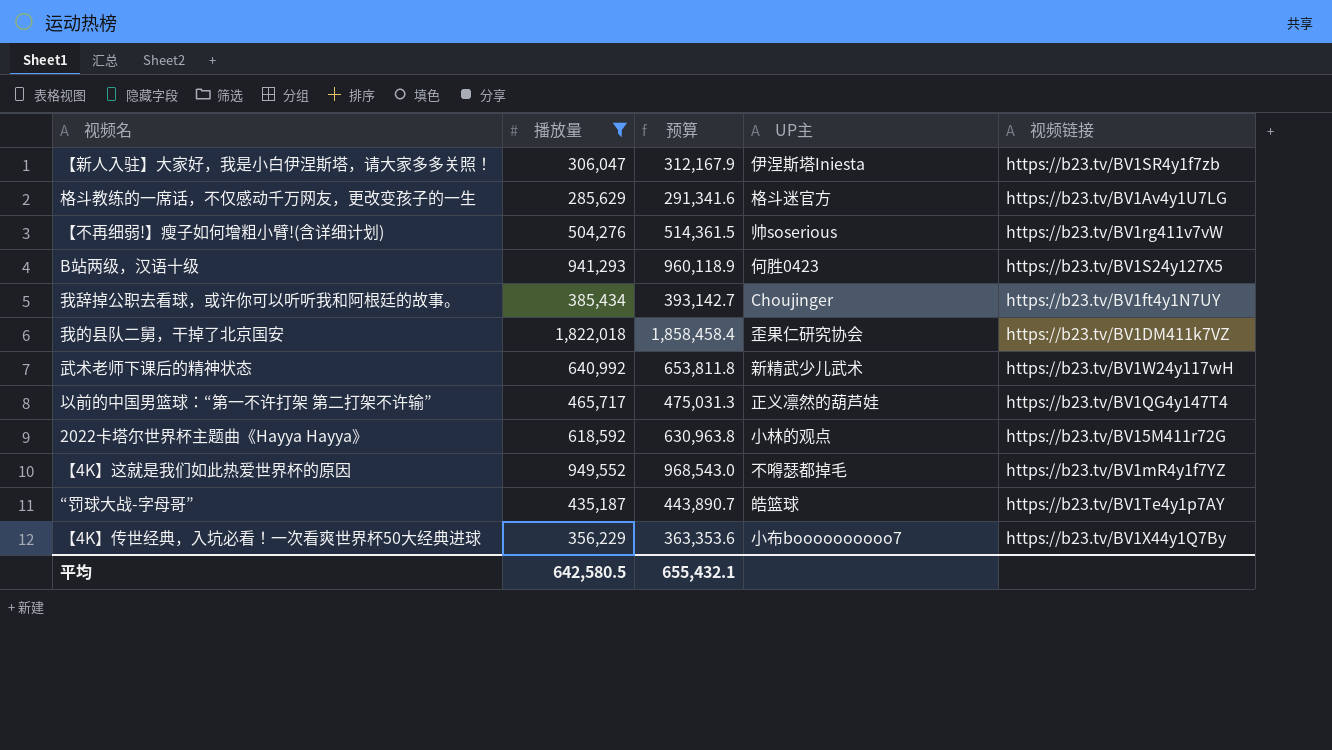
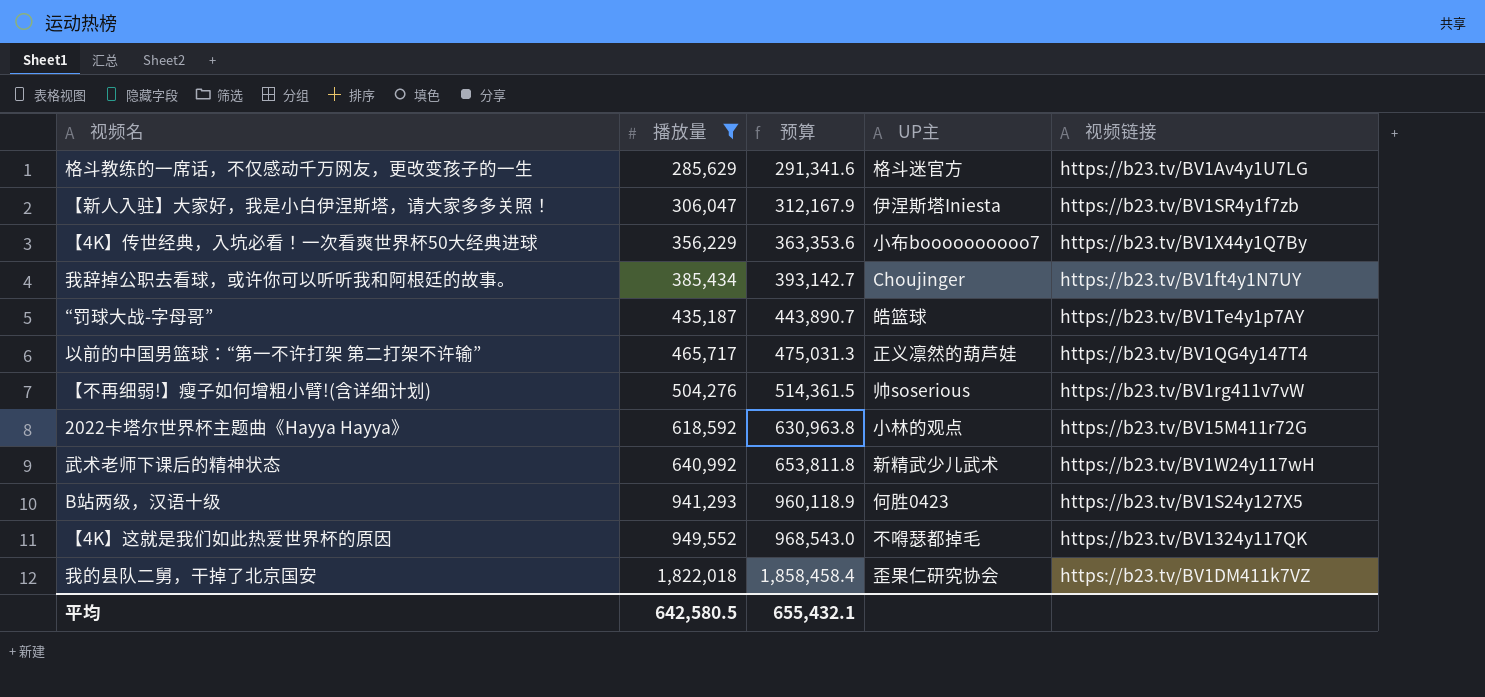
row order: none -> 播放量 ascending
【4K】这就是我们如此热爱世界杯的原因 | 视频链接: https://b23.tv/BV1mR4y1f7YZ -> https://b23.tv/BV1324y117QK

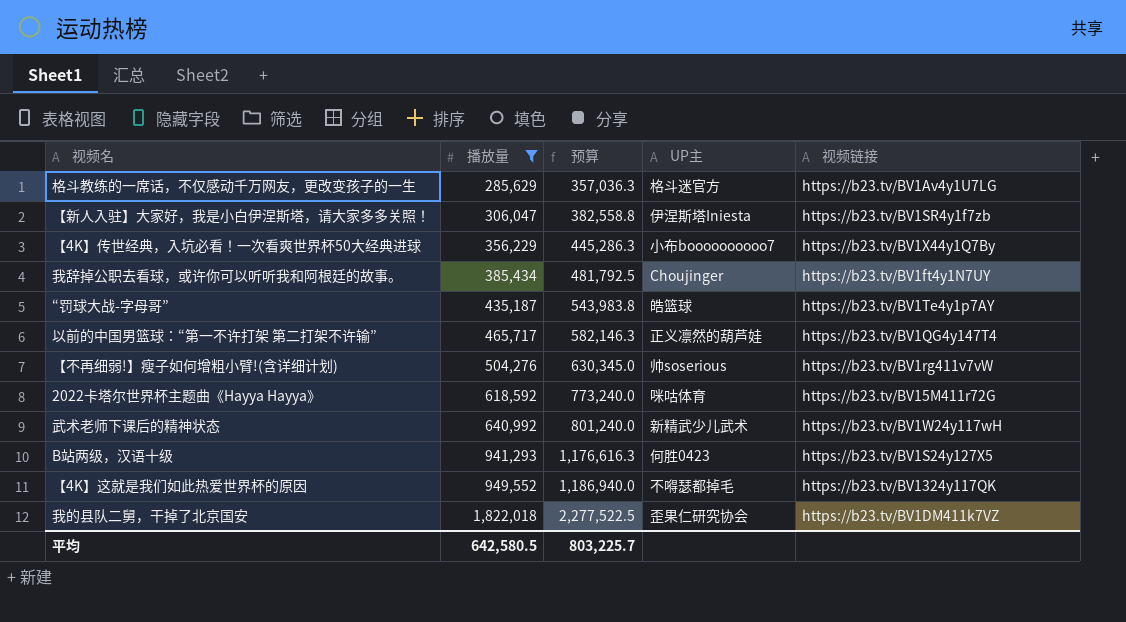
column 预算 | formula: [播放量] * 1.02 -> [播放量] * 1.25
2022卡塔尔世界杯主题曲《Hayya Hayya》 | UP主: 小林的观点 -> 咪咕体育
平均 | 预算: 655,432.1 -> 803,225.7

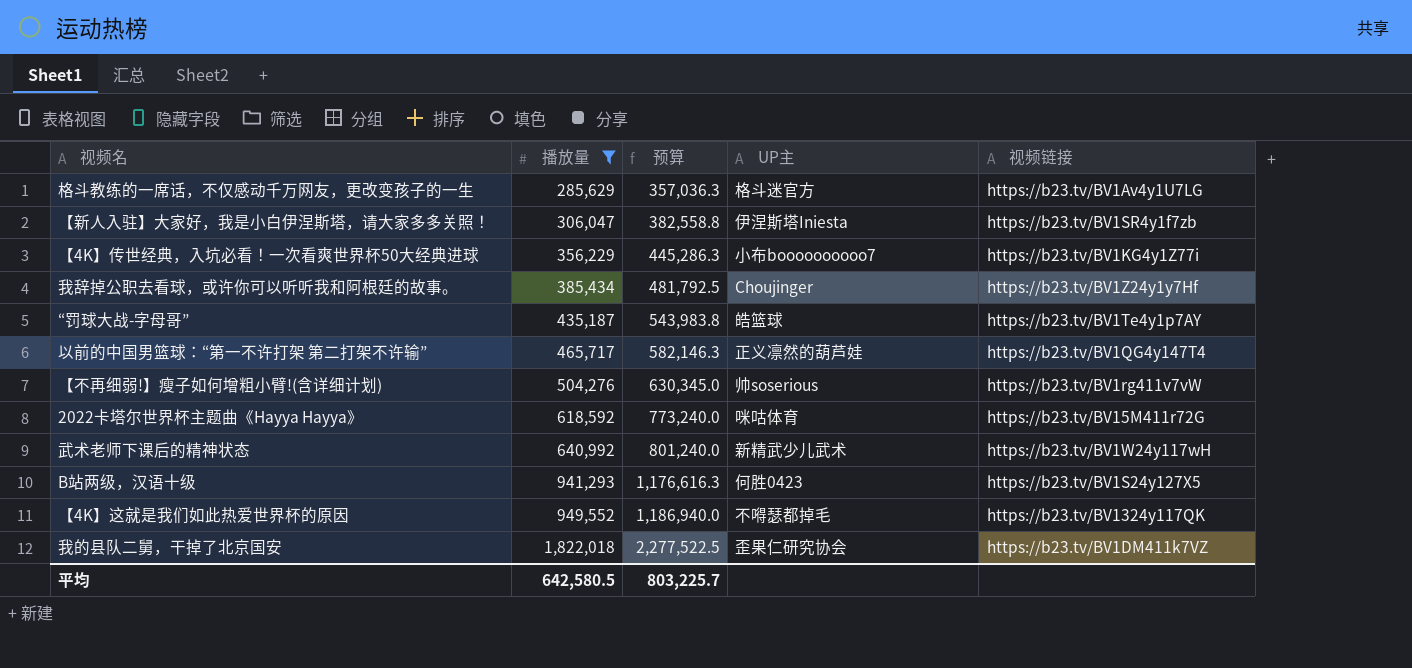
【4K】传世经典，入坑必看！一次看爽世界杯50大经典进球 | 视频链接: https://b23.tv/BV1X44y1Q7By -> https://b23.tv/BV1KG4y1Z77i
我辞掉公职去看球，或许你可以听听我和阿根廷的故事。 | 视频链接: https://b23.tv/BV1ft4y1N7UY -> https://b23.tv/BV1Z24y1y7Hf

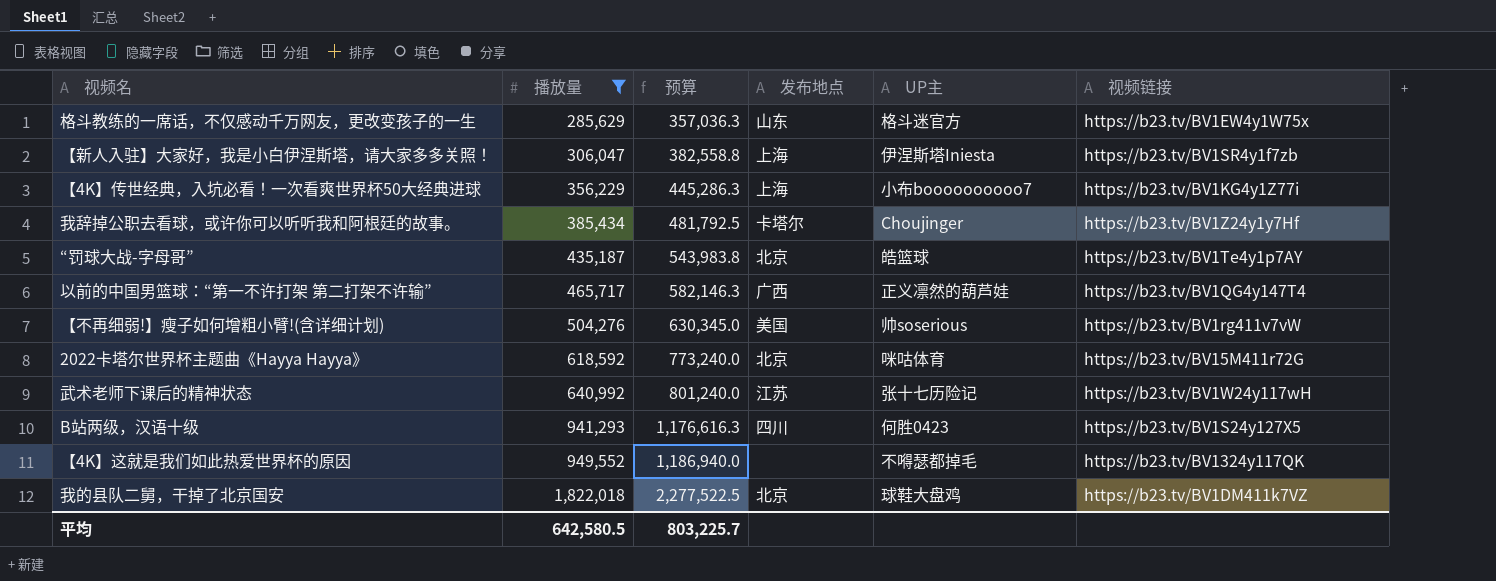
column 发布地点 | position: none -> 4
格斗教练的一席话，不仅感动千万网友，更改变孩子的一生 | 视频链接: https://b23.tv/BV1Av4y1U7LG -> https://b23.tv/BV1EW4y1W75x
武术老师下课后的精神状态 | UP主: 新精武少儿武术 -> 张十七历险记
我的县队二舅，干掉了北京国安 | UP主: 歪果仁研究协会 -> 球鞋大盘鸡

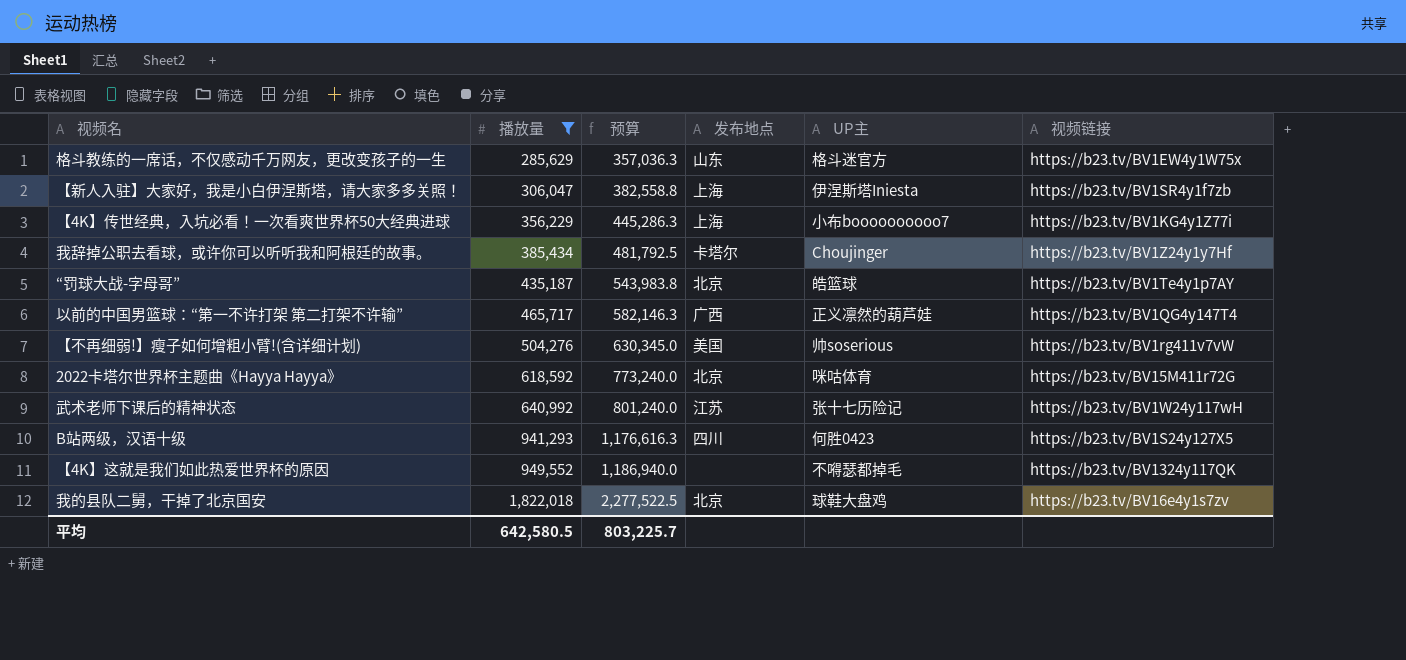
我的县队二舅，干掉了北京国安 | 视频链接: https://b23.tv/BV1DM411k7VZ -> https://b23.tv/BV16e4y1s7zv

